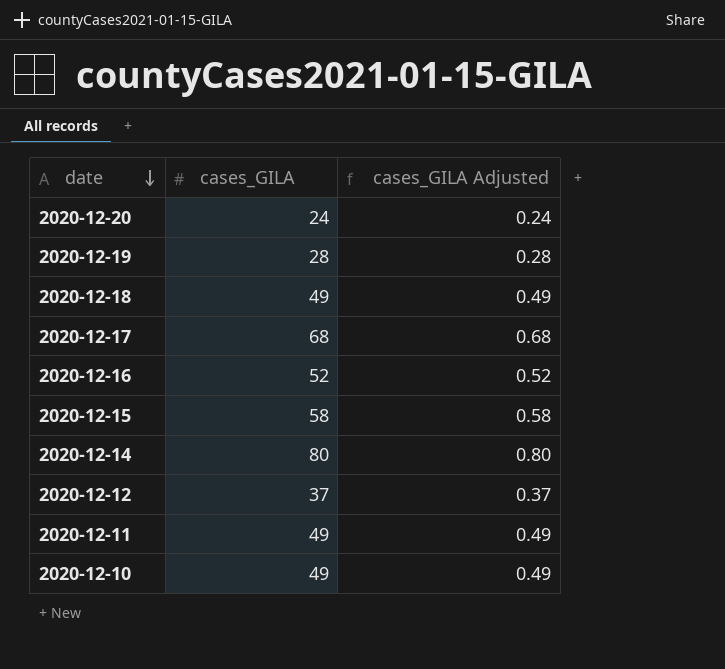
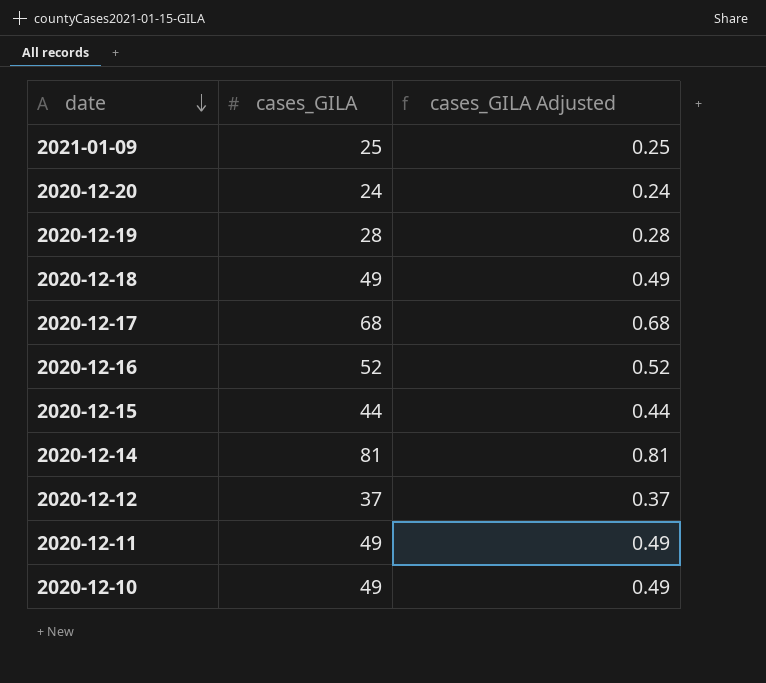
row 2021-01-09: none -> 25 | 0.25
2020-12-15 | cases_GILA: 58 -> 44
2020-12-15 | cases_GILA Adjusted: 0.58 -> 0.44
2020-12-14 | cases_GILA: 80 -> 81
2020-12-14 | cases_GILA Adjusted: 0.80 -> 0.81

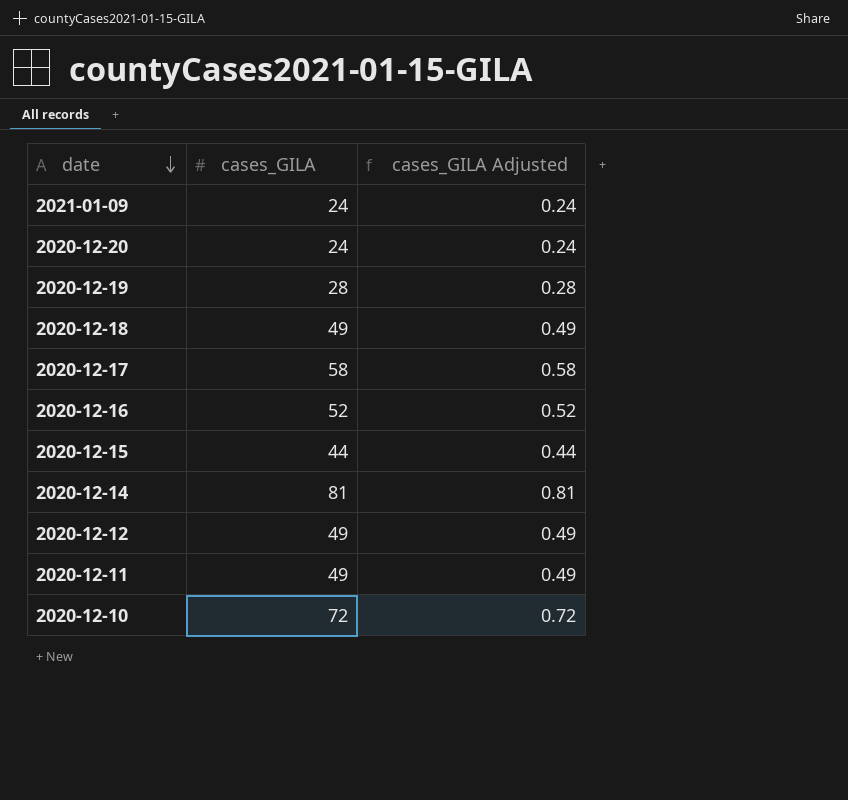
2021-01-09 | cases_GILA: 25 -> 24
2021-01-09 | cases_GILA Adjusted: 0.25 -> 0.24
2020-12-17 | cases_GILA: 68 -> 58
2020-12-17 | cases_GILA Adjusted: 0.68 -> 0.58
2020-12-12 | cases_GILA: 37 -> 49
2020-12-12 | cases_GILA Adjusted: 0.37 -> 0.49
2020-12-10 | cases_GILA: 49 -> 72
2020-12-10 | cases_GILA Adjusted: 0.49 -> 0.72

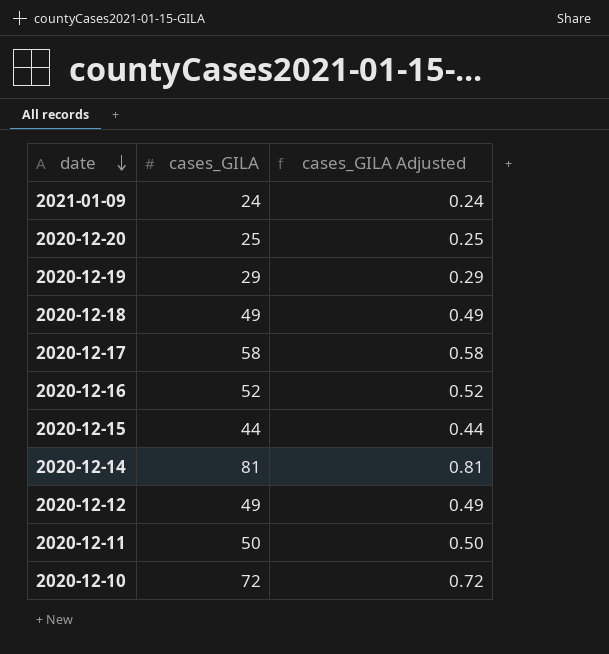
2020-12-20 | cases_GILA: 24 -> 25
2020-12-20 | cases_GILA Adjusted: 0.24 -> 0.25
2020-12-19 | cases_GILA: 28 -> 29
2020-12-19 | cases_GILA Adjusted: 0.28 -> 0.29
2020-12-11 | cases_GILA: 49 -> 50
2020-12-11 | cases_GILA Adjusted: 0.49 -> 0.50

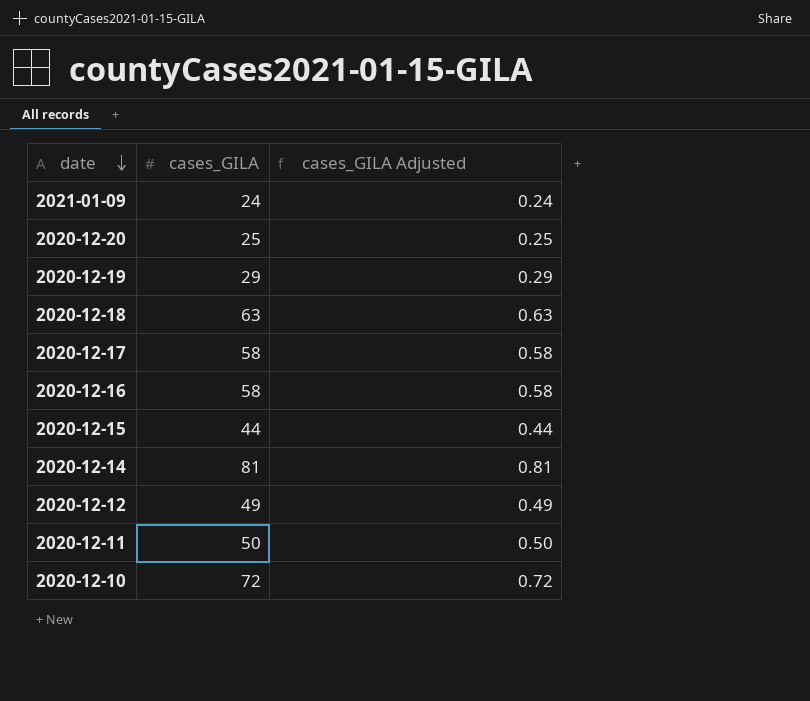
2020-12-18 | cases_GILA: 49 -> 63
2020-12-18 | cases_GILA Adjusted: 0.49 -> 0.63
2020-12-16 | cases_GILA: 52 -> 58
2020-12-16 | cases_GILA Adjusted: 0.52 -> 0.58

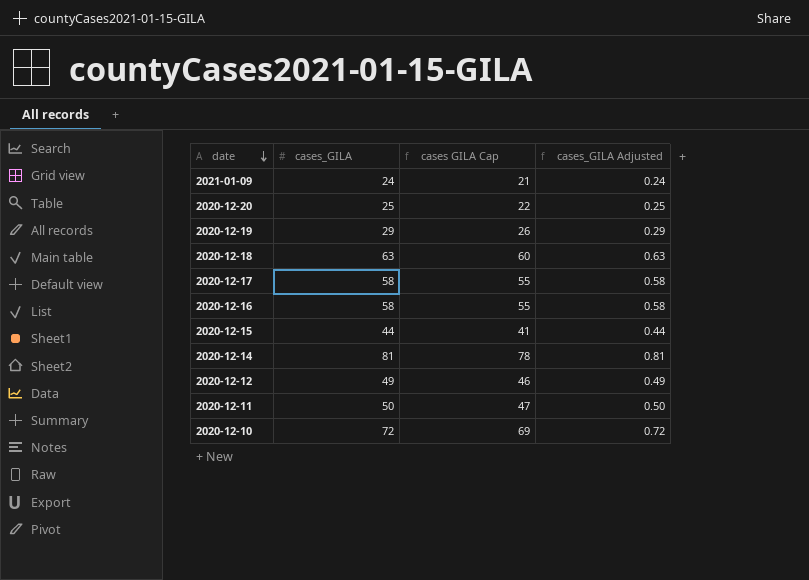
column cases GILA Cap | formula: none -> [cases_GILA] - 3

